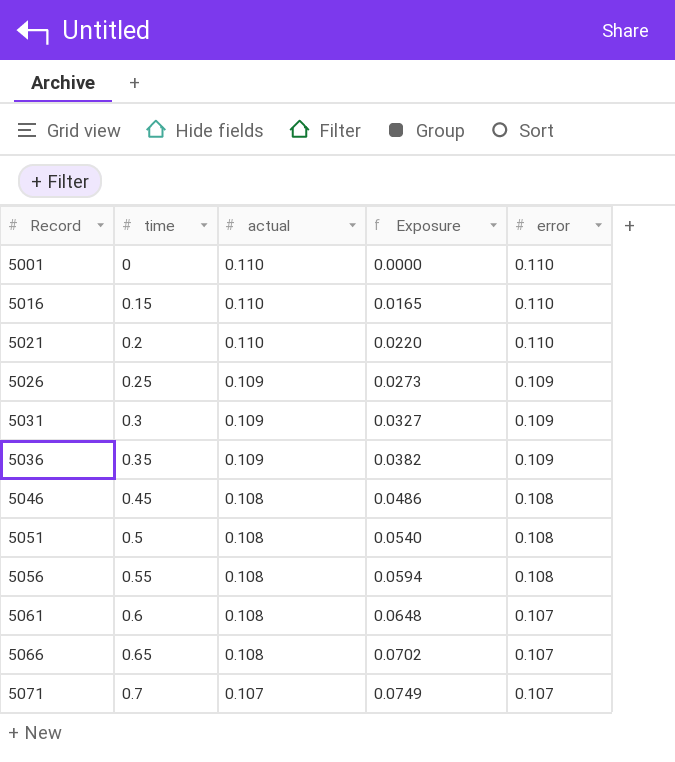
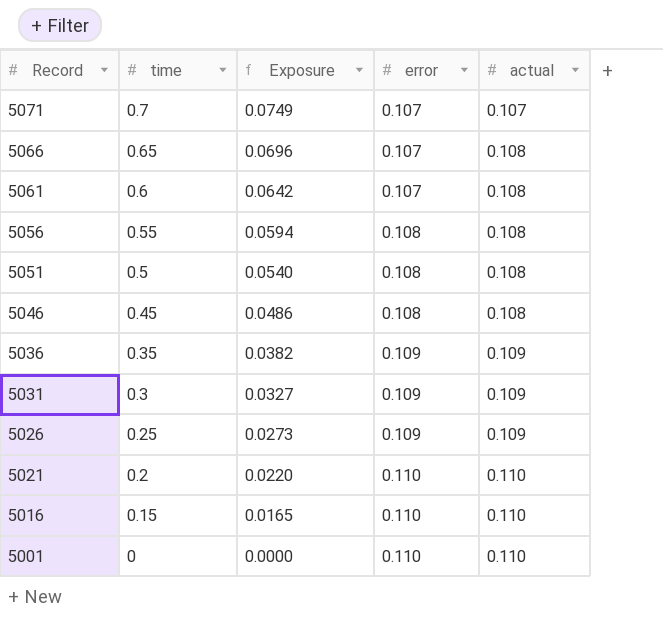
row order: Record ascending -> Record descending
column Exposure | formula: [time] * [actual] -> [time] * [error]
column actual | position: 3 -> 5

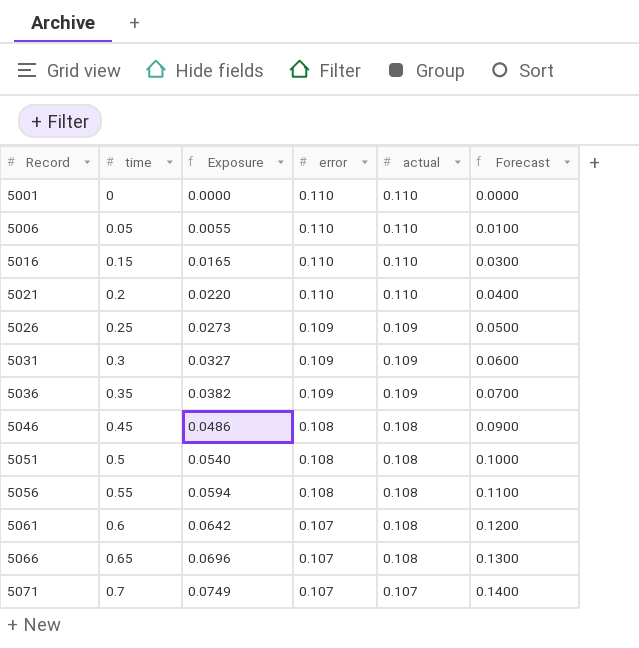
row order: Record descending -> Record ascending
column Forecast | formula: none -> [time] * 0.2
row 5006: none -> 0.05 | 0.0055 | 0.110 | 0.110 | 0.0100

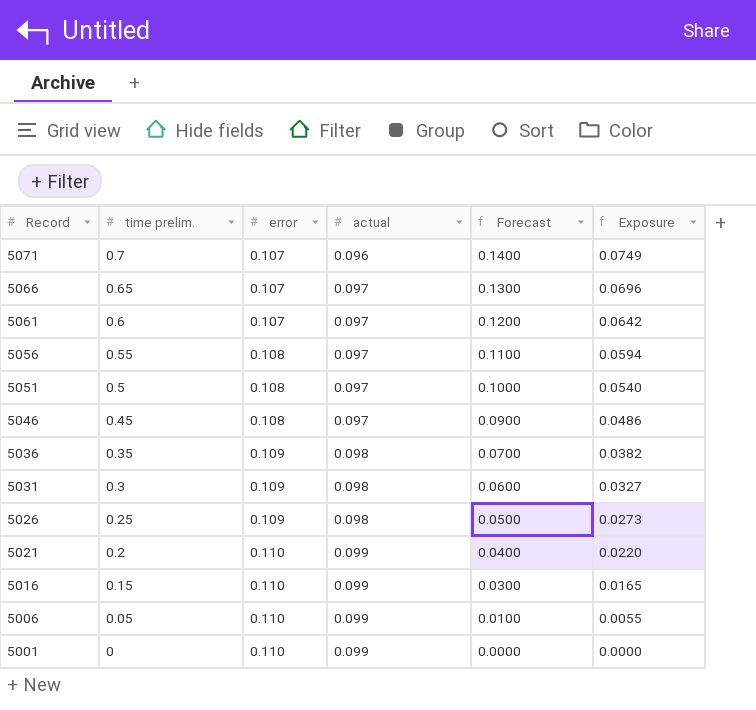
row order: Record ascending -> Record descending
column name: time -> time prelim.
column Exposure | position: 3 -> 6
5071 | actual: 0.107 -> 0.096
5066 | actual: 0.108 -> 0.097
5061 | actual: 0.108 -> 0.097
5056 | actual: 0.108 -> 0.097
5051 | actual: 0.108 -> 0.097
5046 | actual: 0.108 -> 0.097
5036 | actual: 0.109 -> 0.098
5031 | actual: 0.109 -> 0.098
5026 | actual: 0.109 -> 0.098
5021 | actual: 0.110 -> 0.099
5016 | actual: 0.110 -> 0.099
5006 | actual: 0.110 -> 0.099
5001 | actual: 0.110 -> 0.099

